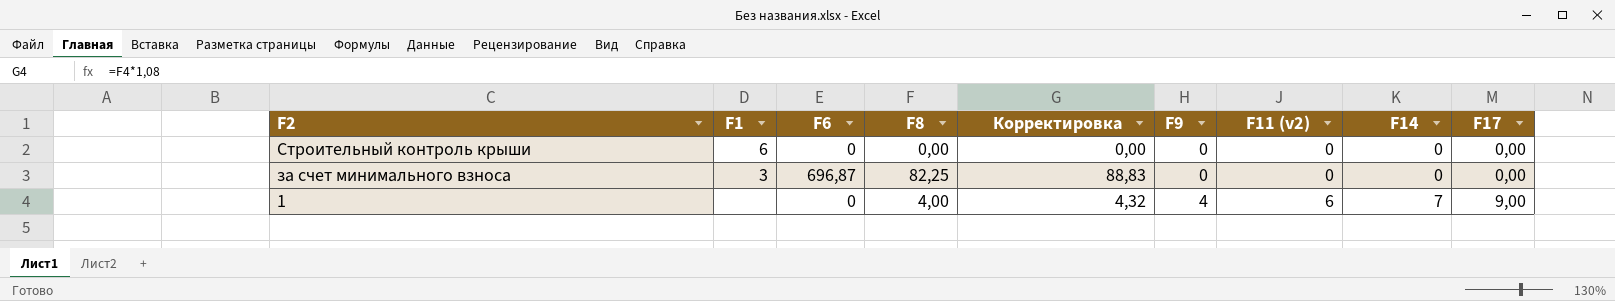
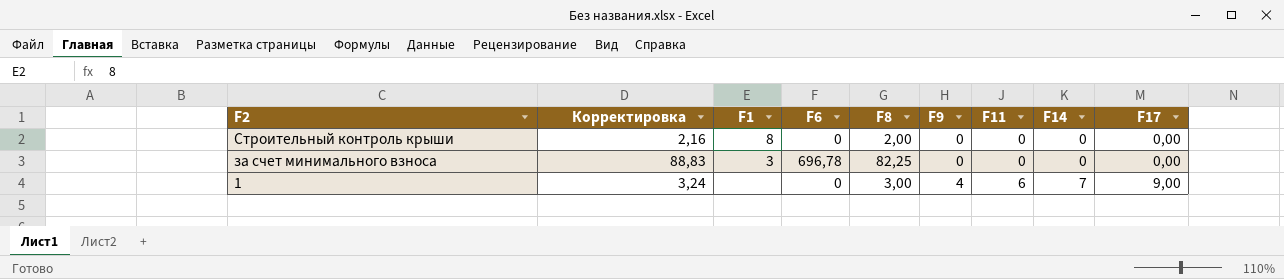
column Корректировка | position: 5 -> 2
column name: F11 (v2) -> F11
Строительный контроль крыши | Корректировка: 0,00 -> 2,16
Строительный контроль крыши | F1: 6 -> 8
Строительный контроль крыши | F8: 0,00 -> 2,00
за счет минимального взноса | F6: 696,87 -> 696,78
1 | Корректировка: 4,32 -> 3,24
1 | F8: 4,00 -> 3,00

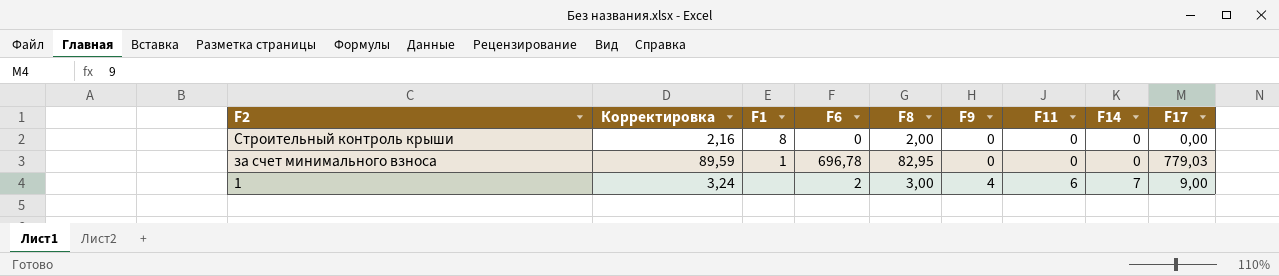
за счет минимального взноса | Корректировка: 88,83 -> 89,59
за счет минимального взноса | F1: 3 -> 1
за счет минимального взноса | F8: 82,25 -> 82,95
за счет минимального взноса | F17: 0,00 -> 779,03
1 | F6: 0 -> 2

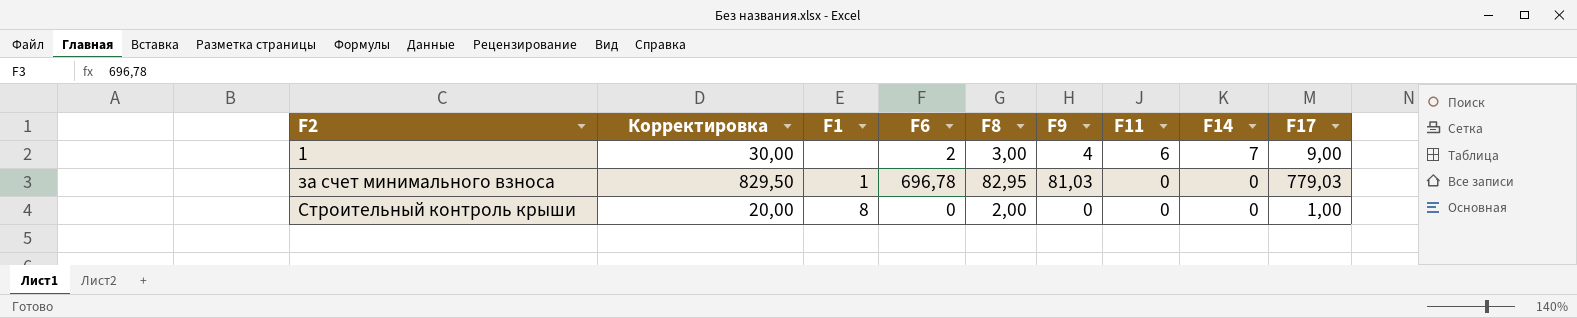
row order: F2 descending -> F2 ascending
column Корректировка | formula: [F8] * 1,08 -> [F8] * 10
за счет минимального взноса | F9: 0 -> 81,03
Строительный контроль крыши | F17: 0,00 -> 1,00

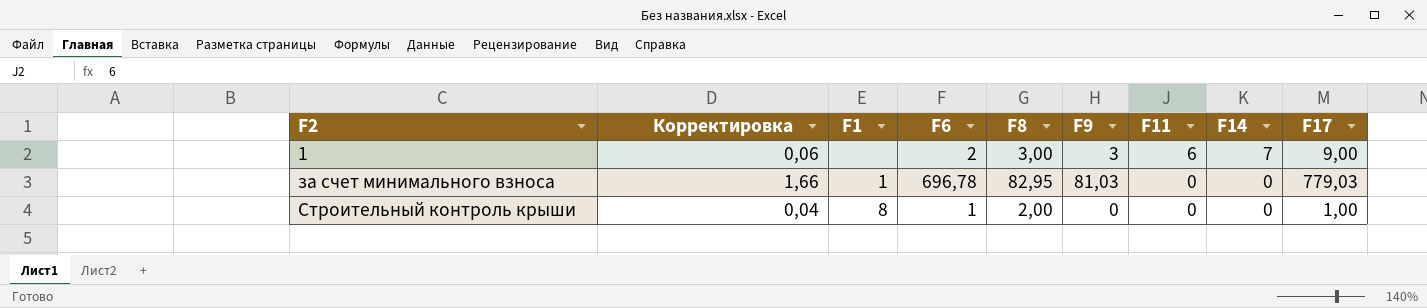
column Корректировка | formula: [F8] * 10 -> [F8] * 0,02
1 | F9: 4 -> 3
Строительный контроль крыши | F6: 0 -> 1

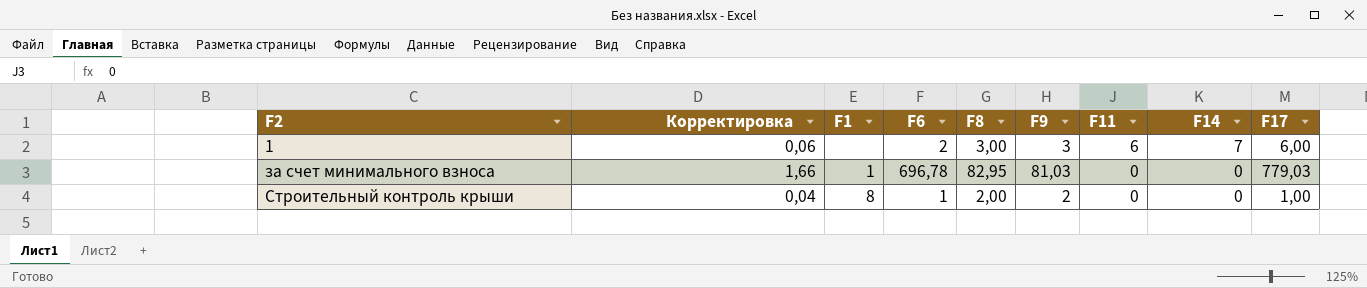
1 | F17: 9,00 -> 6,00
Строительный контроль крыши | F9: 0 -> 2

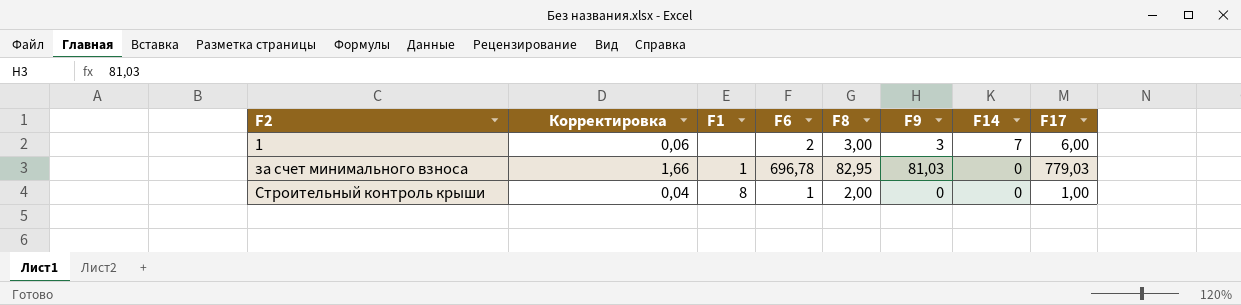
column F11 | position: 7 -> none
Строительный контроль крыши | F9: 2 -> 0

